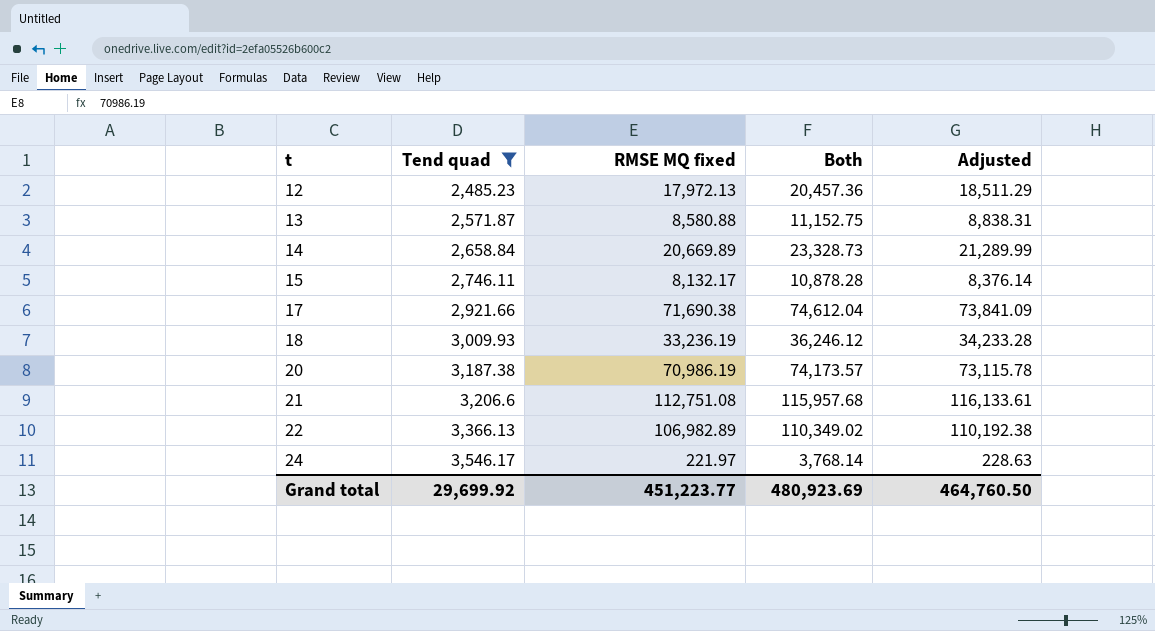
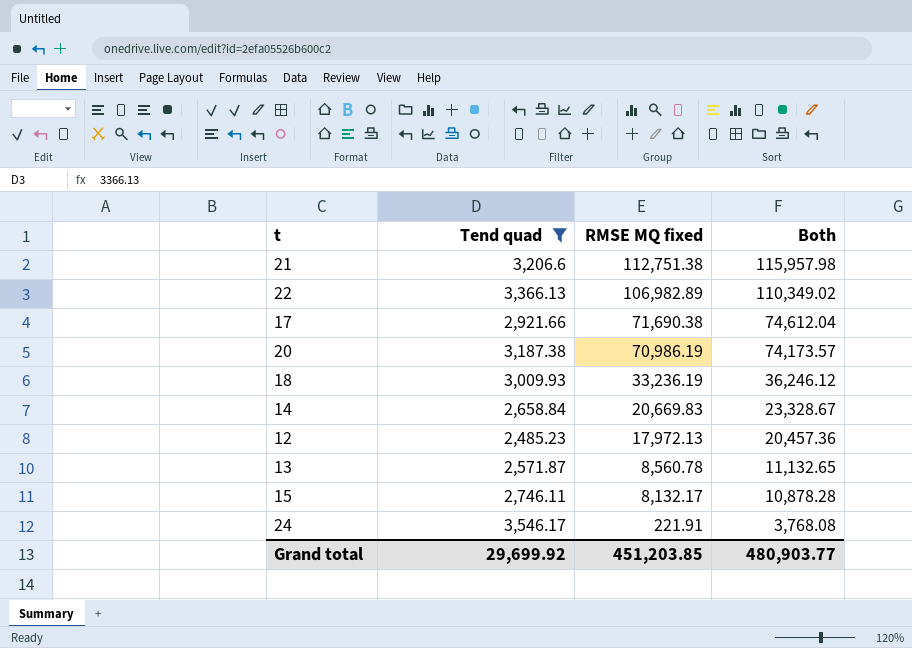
row order: t ascending -> RMSE MQ fixed descending
column Adjusted | formula: [RMSE MQ fixed] * 1.03 -> none
21 | RMSE MQ fixed: 112,751.08 -> 112,751.38
21 | Both: 115,957.68 -> 115,957.98
14 | RMSE MQ fixed: 20,669.89 -> 20,669.83
14 | Both: 23,328.73 -> 23,328.67
13 | RMSE MQ fixed: 8,580.88 -> 8,560.78
13 | Both: 11,152.75 -> 11,132.65
24 | RMSE MQ fixed: 221.97 -> 221.91
24 | Both: 3,768.14 -> 3,768.08
Grand total | RMSE MQ fixed: 451,223.77 -> 451,203.85
Grand total | Both: 480,923.69 -> 480,903.77

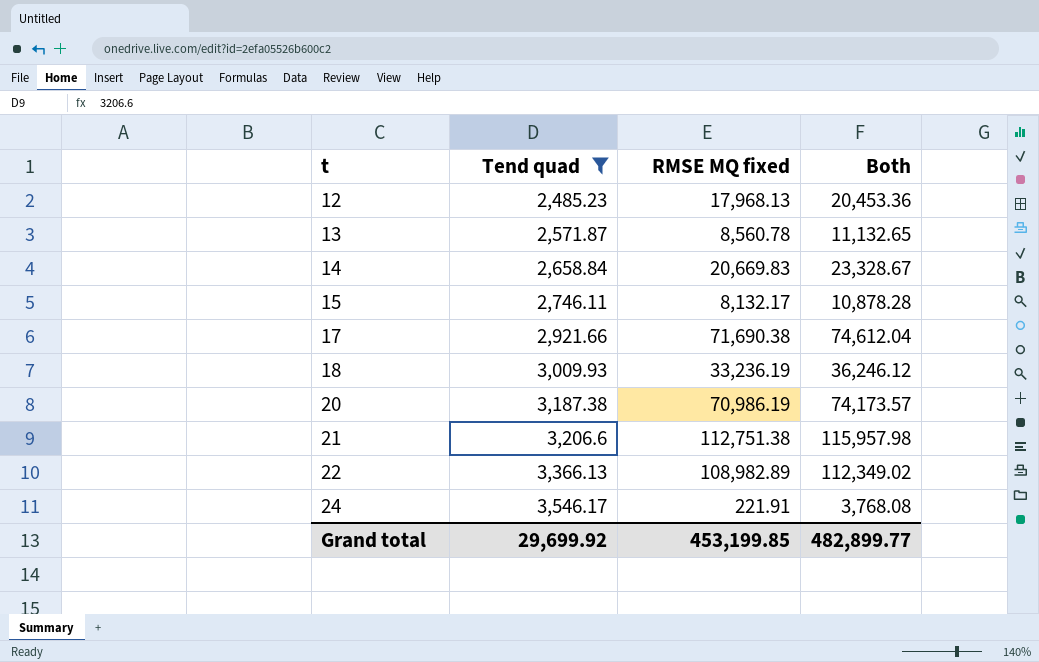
row order: RMSE MQ fixed descending -> t ascending
12 | RMSE MQ fixed: 17,972.13 -> 17,968.13
12 | Both: 20,457.36 -> 20,453.36
22 | RMSE MQ fixed: 106,982.89 -> 108,982.89
22 | Both: 110,349.02 -> 112,349.02
Grand total | RMSE MQ fixed: 451,203.85 -> 453,199.85
Grand total | Both: 480,903.77 -> 482,899.77

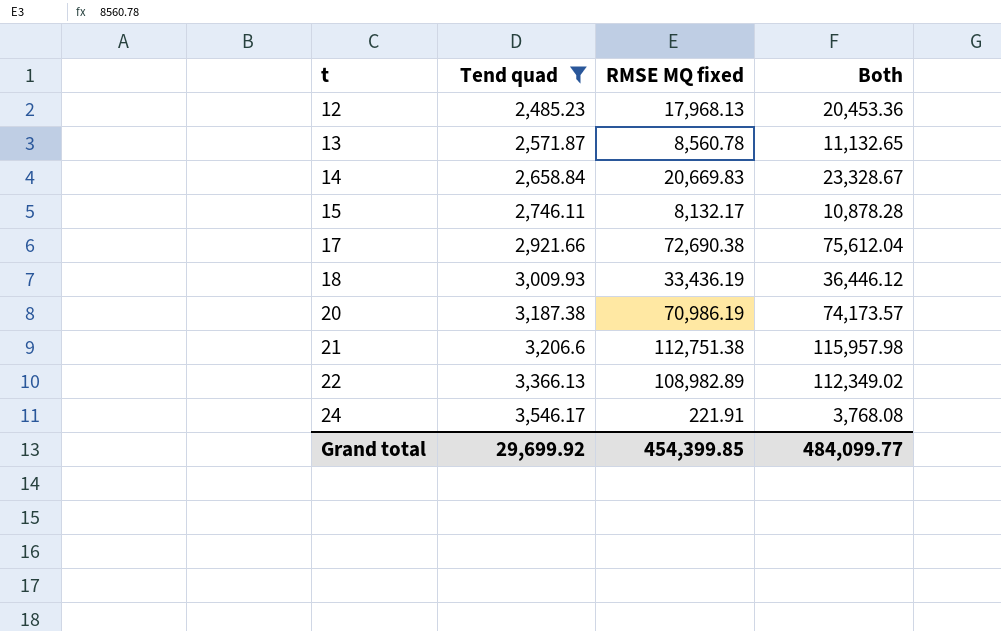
17 | RMSE MQ fixed: 71,690.38 -> 72,690.38
17 | Both: 74,612.04 -> 75,612.04
18 | RMSE MQ fixed: 33,236.19 -> 33,436.19
18 | Both: 36,246.12 -> 36,446.12
Grand total | RMSE MQ fixed: 453,199.85 -> 454,399.85
Grand total | Both: 482,899.77 -> 484,099.77

